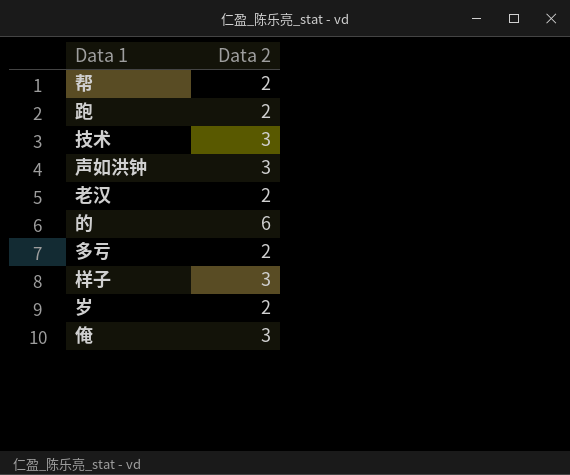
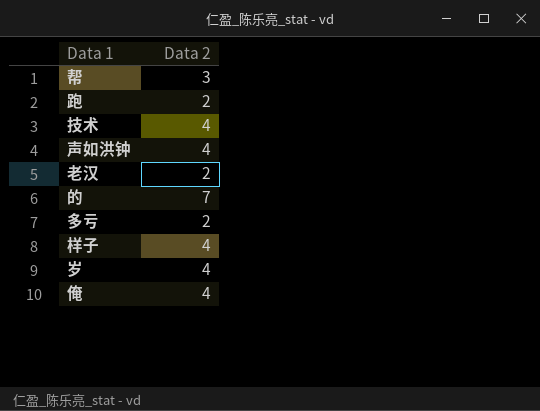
帮 | Data 2: 2 -> 3
技术 | Data 2: 3 -> 4
声如洪钟 | Data 2: 3 -> 4
的 | Data 2: 6 -> 7
样子 | Data 2: 3 -> 4
岁 | Data 2: 2 -> 4
俺 | Data 2: 3 -> 4

